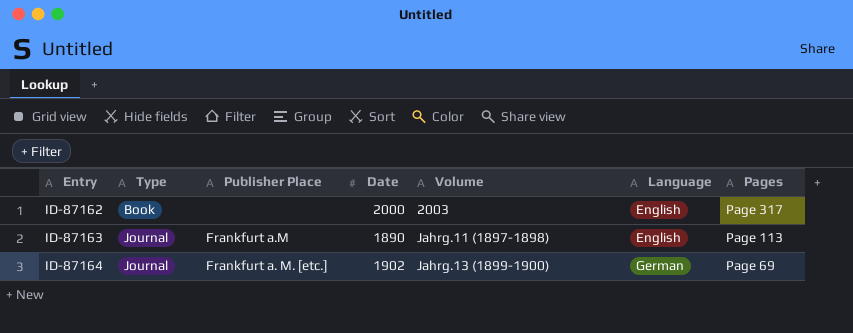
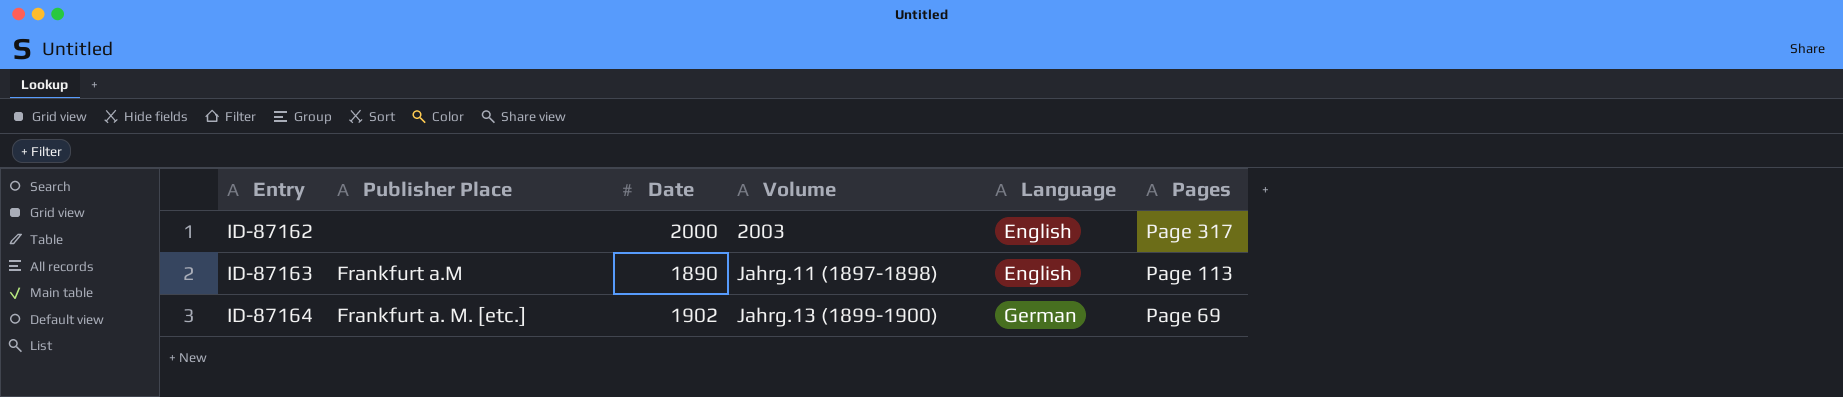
column Type | position: 2 -> none

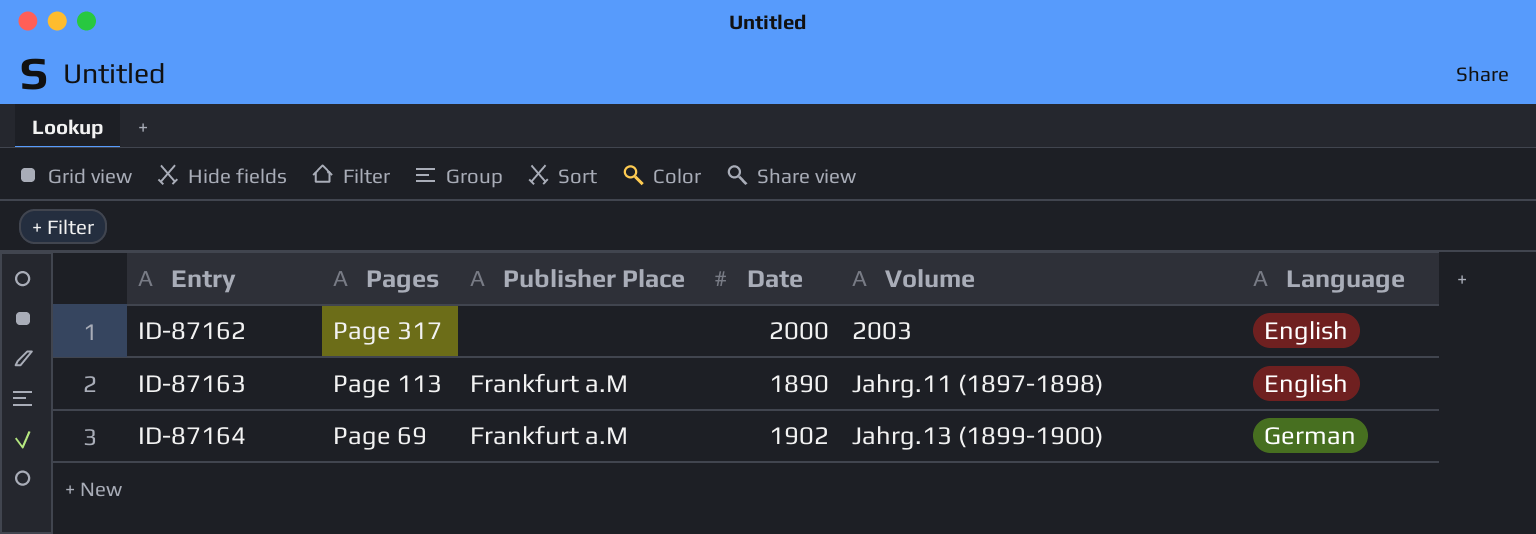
column Pages | position: 6 -> 2
ID-87164 | Publisher Place: Frankfurt a. M. [etc.] -> Frankfurt a.M

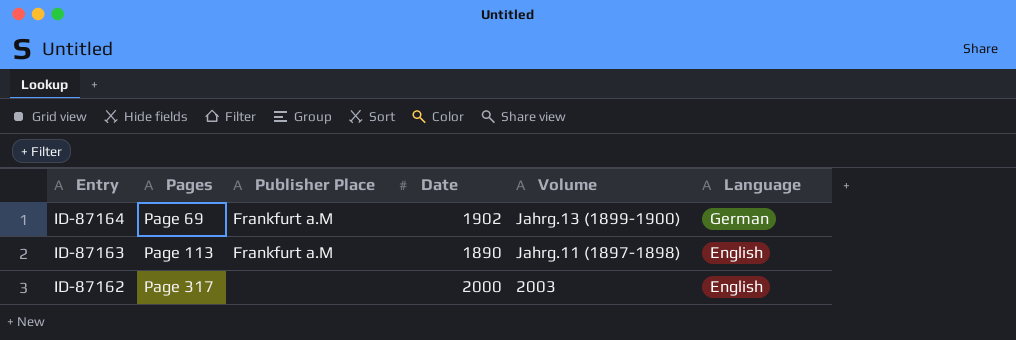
row order: Entry ascending -> Entry descending

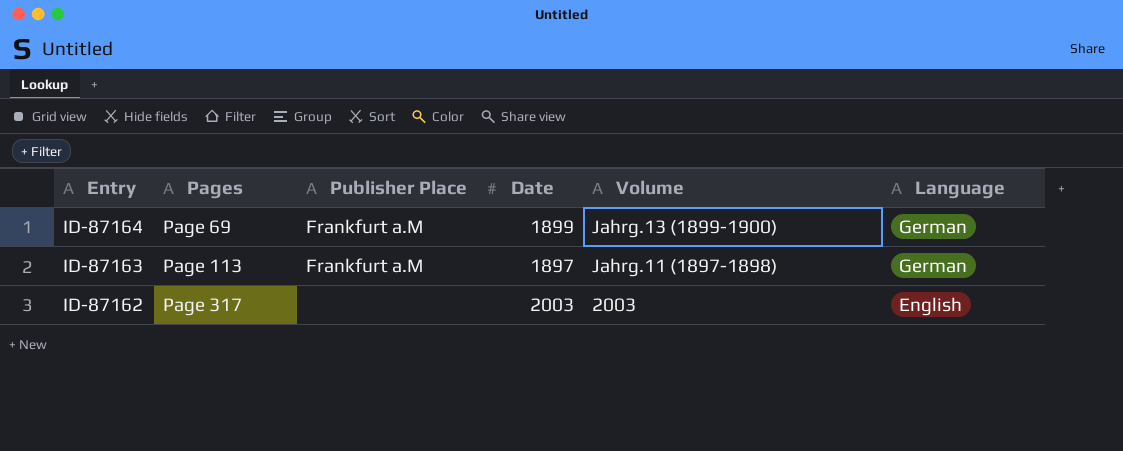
ID-87164 | Date: 1902 -> 1899
ID-87163 | Date: 1890 -> 1897
ID-87163 | Language: English -> German
ID-87162 | Date: 2000 -> 2003

